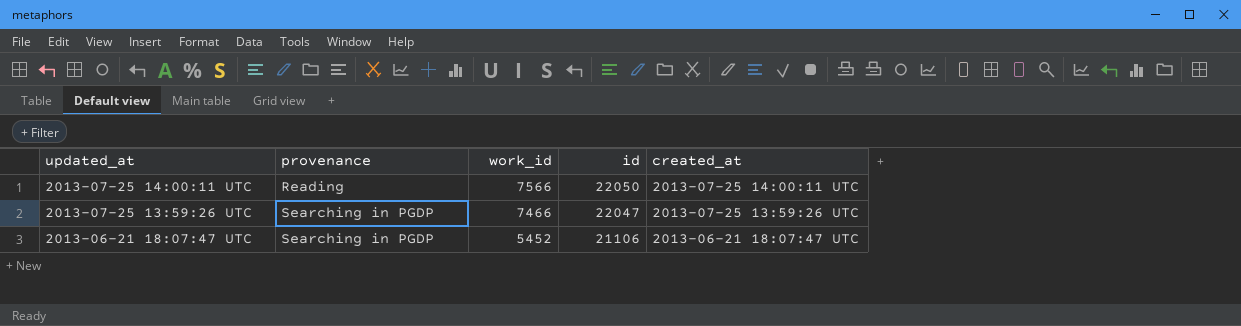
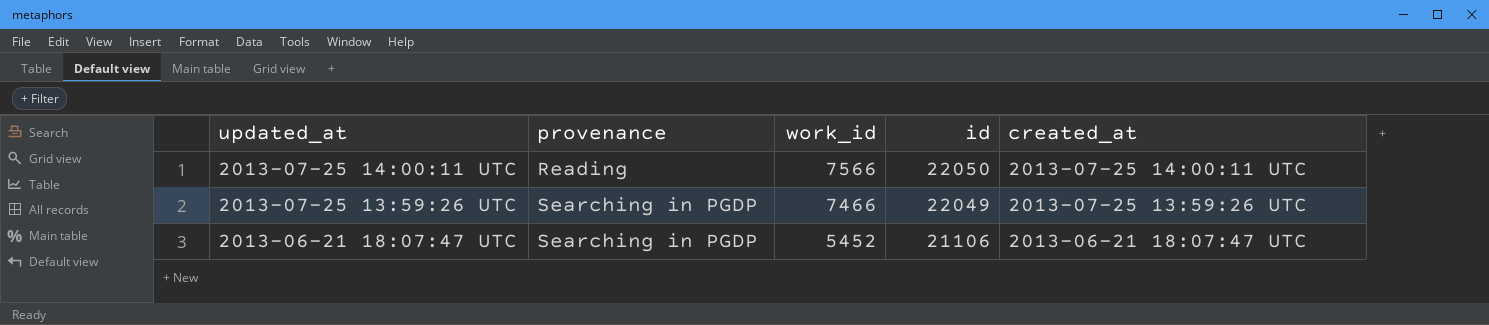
2013-07-25 13:59:26 UTC | id: 22047 -> 22049

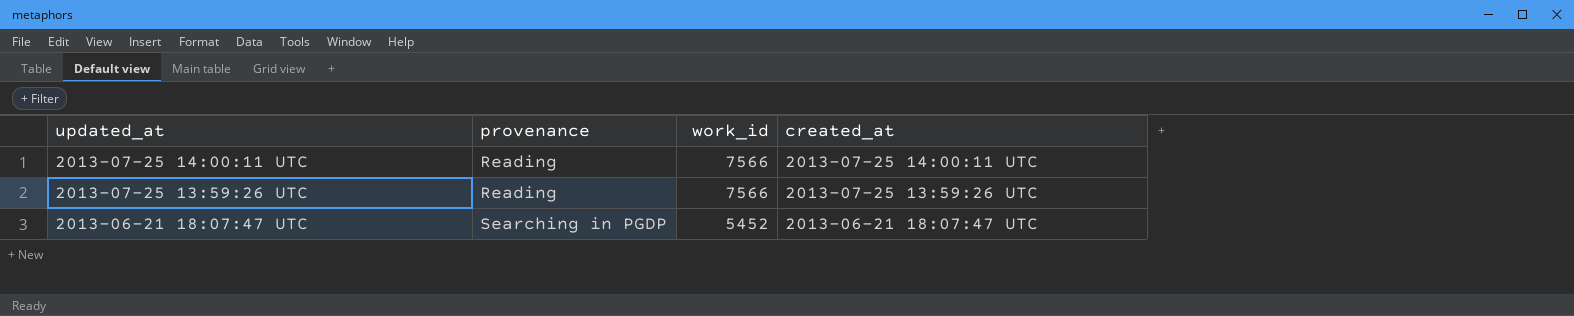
column id | position: 4 -> none
2013-07-25 13:59:26 UTC | provenance: Searching in PGDP -> Reading
2013-07-25 13:59:26 UTC | work_id: 7466 -> 7566

